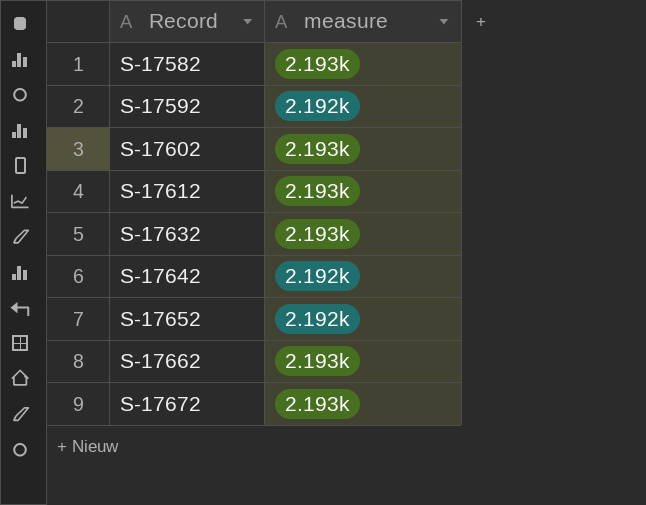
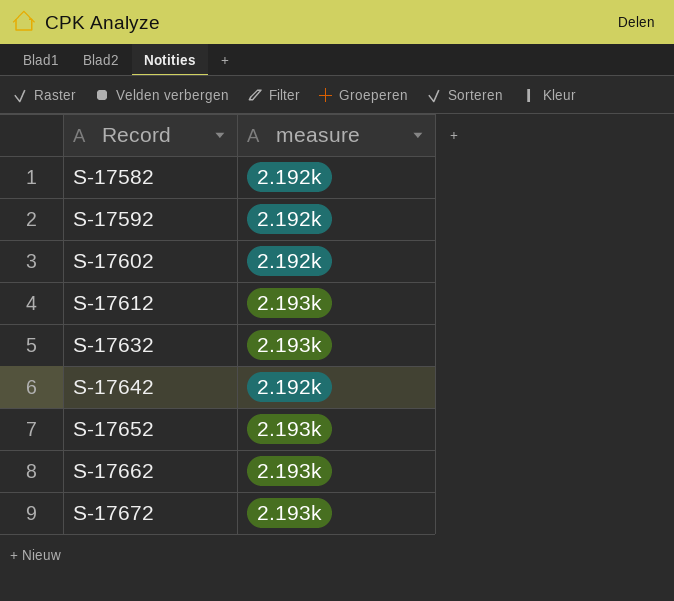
S-17582 | measure: 2.193k -> 2.192k
S-17602 | measure: 2.193k -> 2.192k
S-17652 | measure: 2.192k -> 2.193k

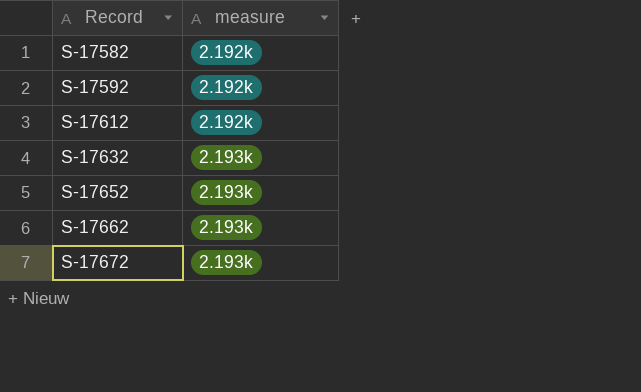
row S-17602: 2.192k -> none
row S-17642: 2.192k -> none
S-17612 | measure: 2.193k -> 2.192k

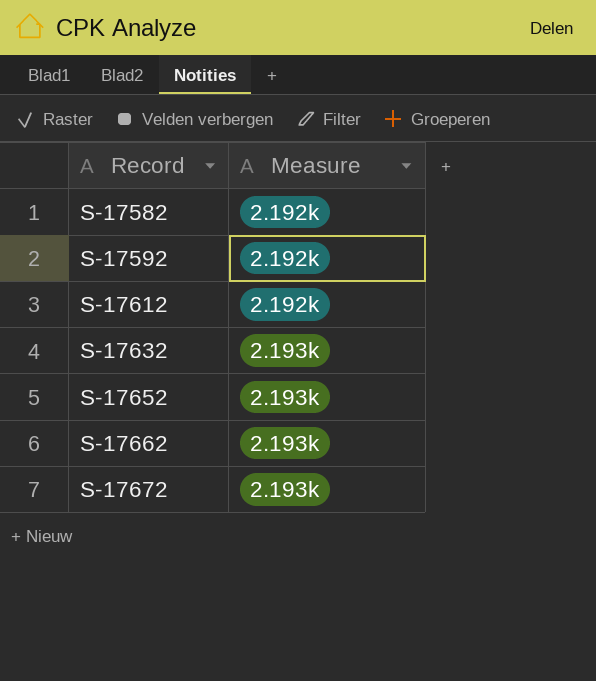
column name: measure -> Measure

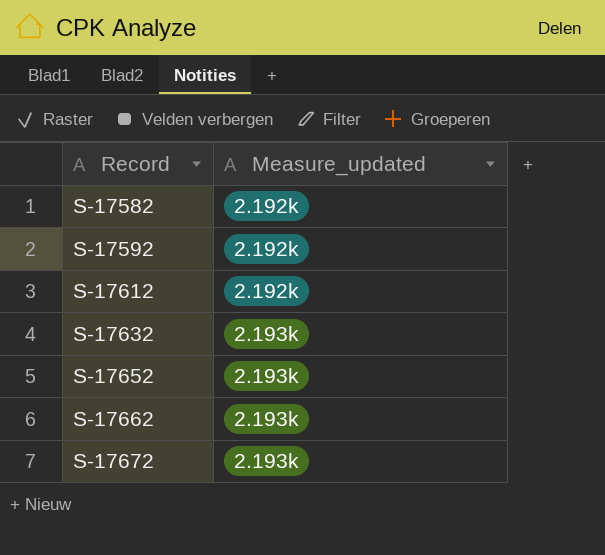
column name: Measure -> Measure_updated

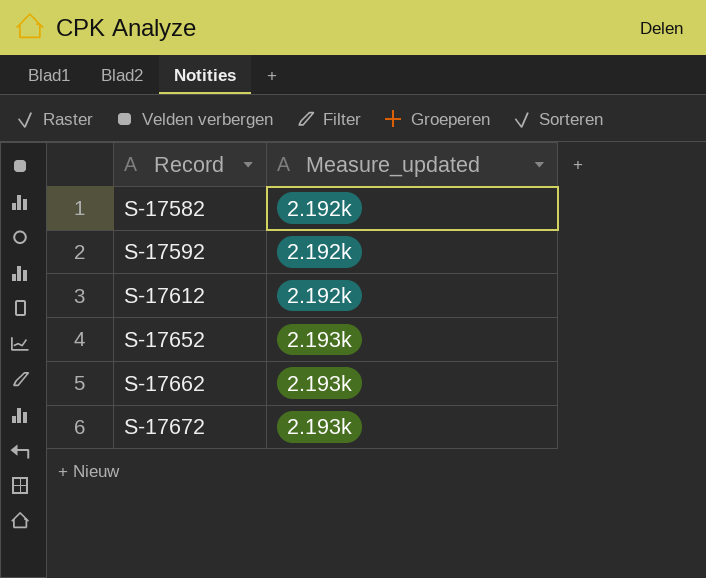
row S-17632: 2.193k -> none

